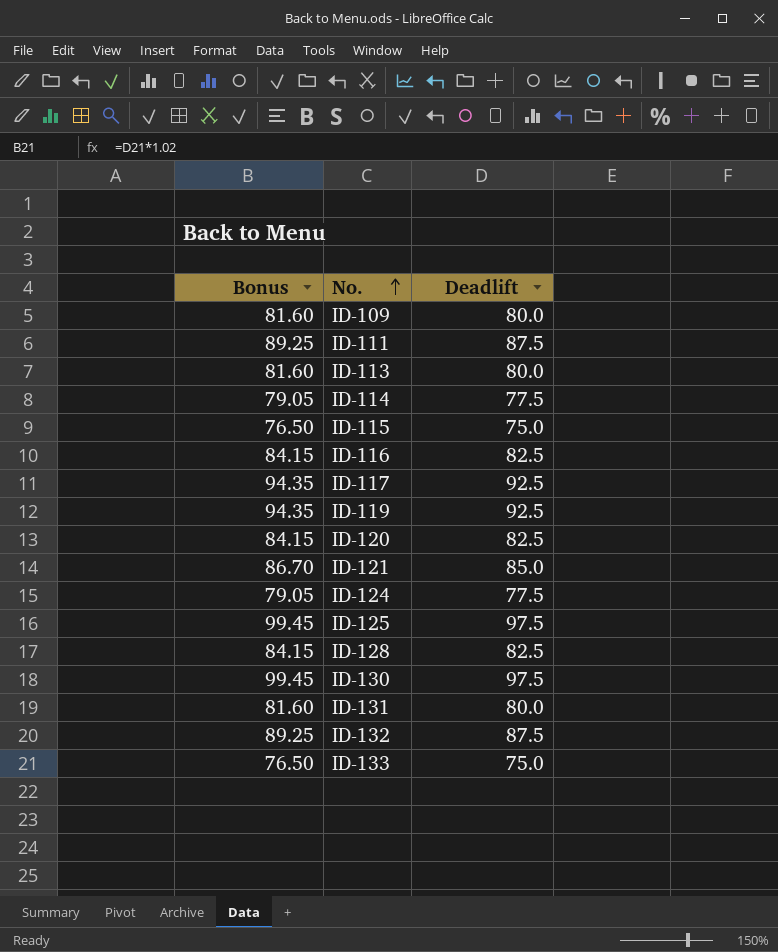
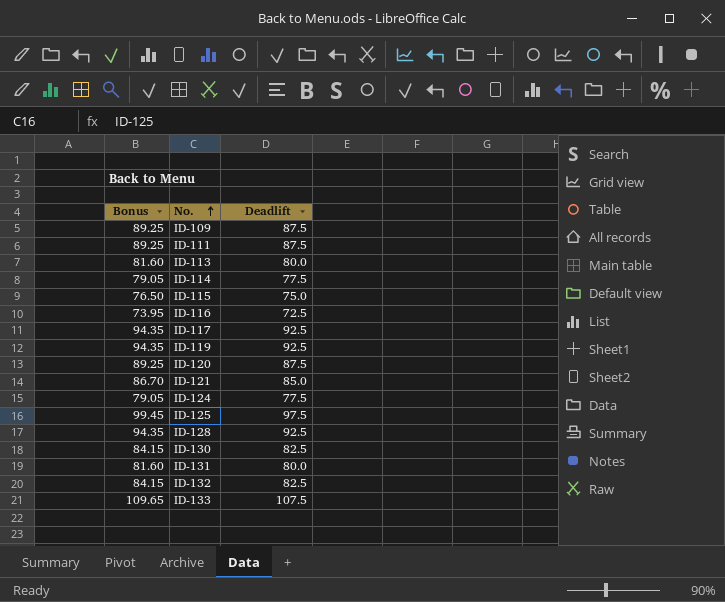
ID-109 | Bonus: 81.60 -> 89.25
ID-109 | Deadlift: 80.0 -> 87.5
ID-116 | Bonus: 84.15 -> 73.95
ID-116 | Deadlift: 82.5 -> 72.5
ID-120 | Bonus: 84.15 -> 89.25
ID-120 | Deadlift: 82.5 -> 87.5
ID-128 | Bonus: 84.15 -> 94.35
ID-128 | Deadlift: 82.5 -> 92.5
ID-130 | Bonus: 99.45 -> 84.15
ID-130 | Deadlift: 97.5 -> 82.5
ID-132 | Bonus: 89.25 -> 84.15
ID-132 | Deadlift: 87.5 -> 82.5
ID-133 | Bonus: 76.50 -> 109.65
ID-133 | Deadlift: 75.0 -> 107.5

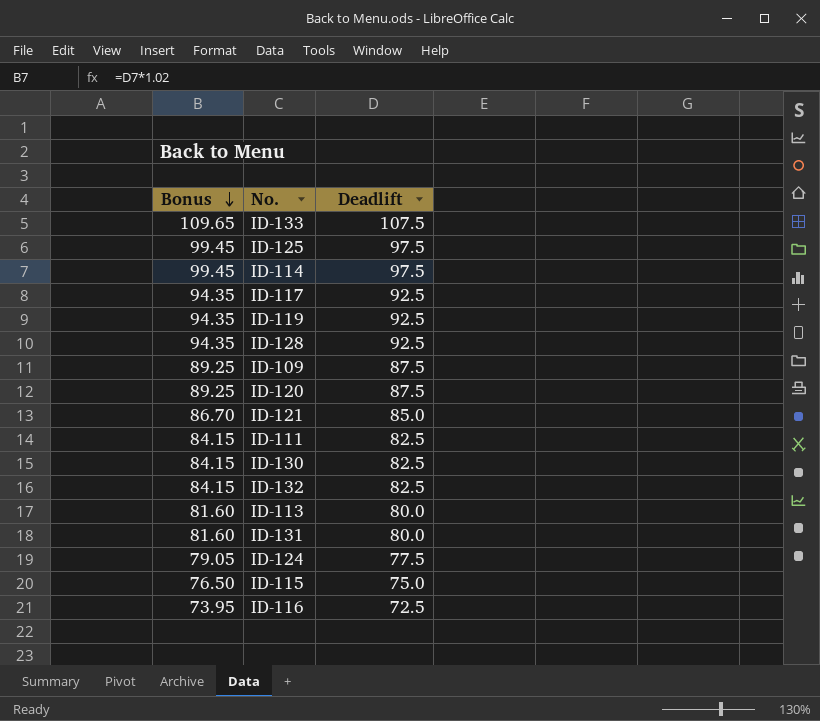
row order: No. ascending -> Bonus descending
ID-114 | Bonus: 79.05 -> 99.45
ID-114 | Deadlift: 77.5 -> 97.5
ID-111 | Bonus: 89.25 -> 84.15
ID-111 | Deadlift: 87.5 -> 82.5

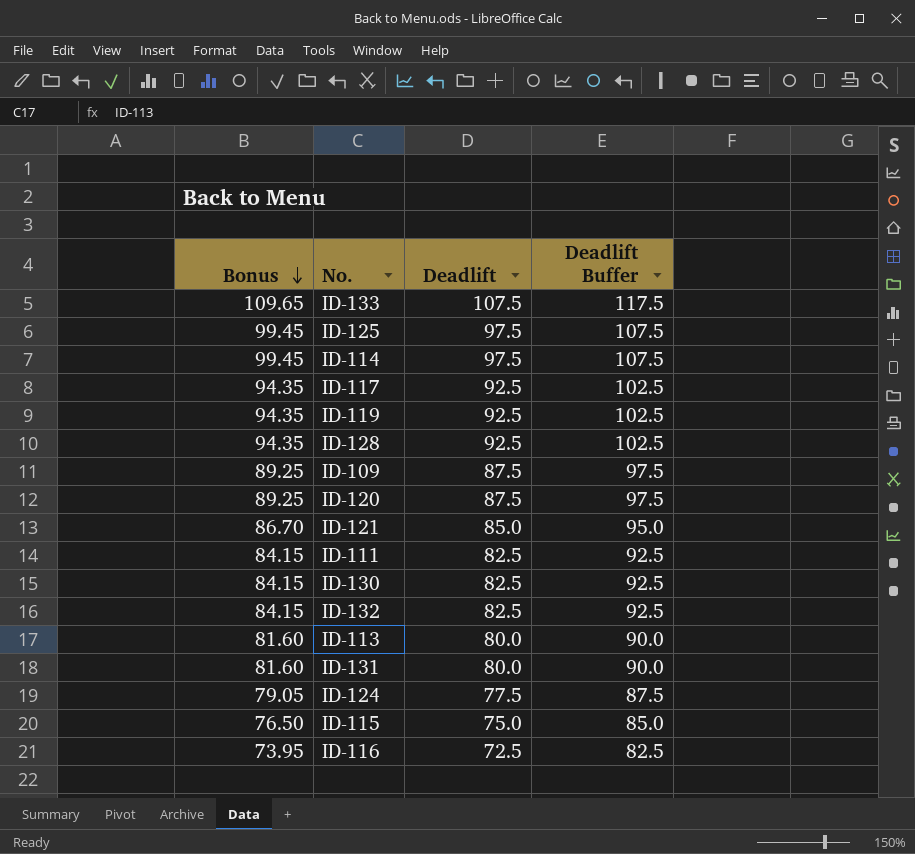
column Deadlift Buffer | formula: none -> [Deadlift] + 10

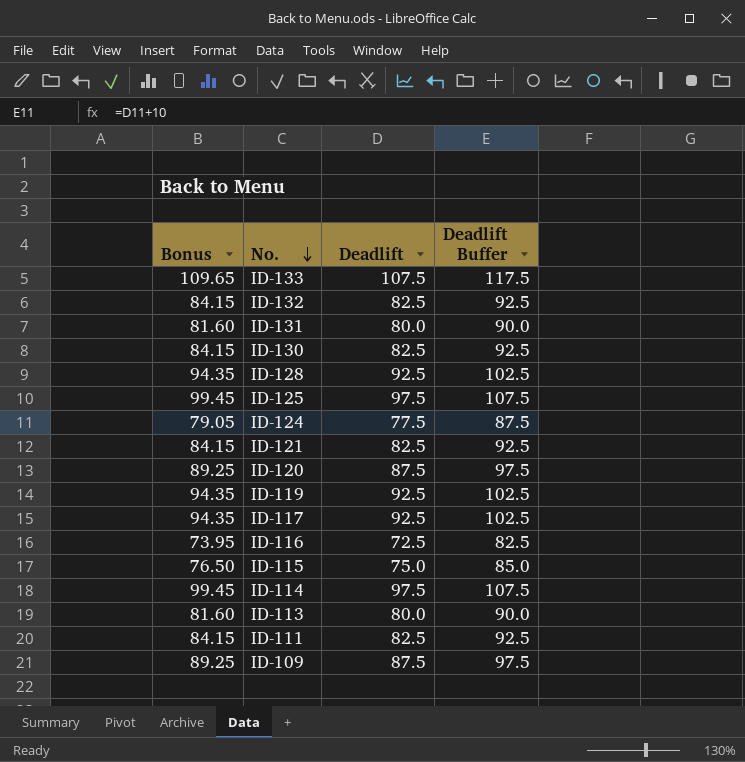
row order: Bonus descending -> No. descending
ID-121 | Bonus: 86.70 -> 84.15
ID-121 | Deadlift: 85.0 -> 82.5
ID-121 | Deadlift Buffer: 95.0 -> 92.5

